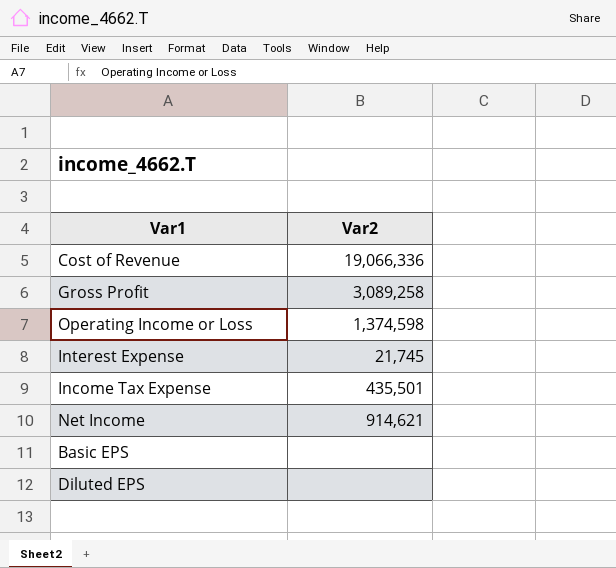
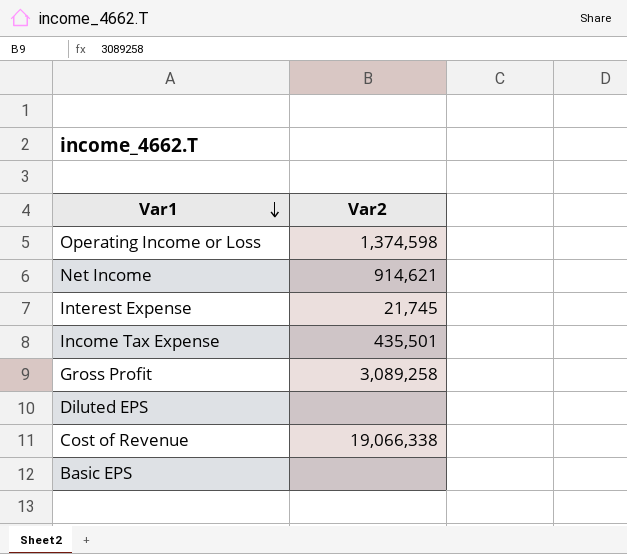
row order: none -> Var1 descending
Cost of Revenue | Var2: 19,066,336 -> 19,066,338

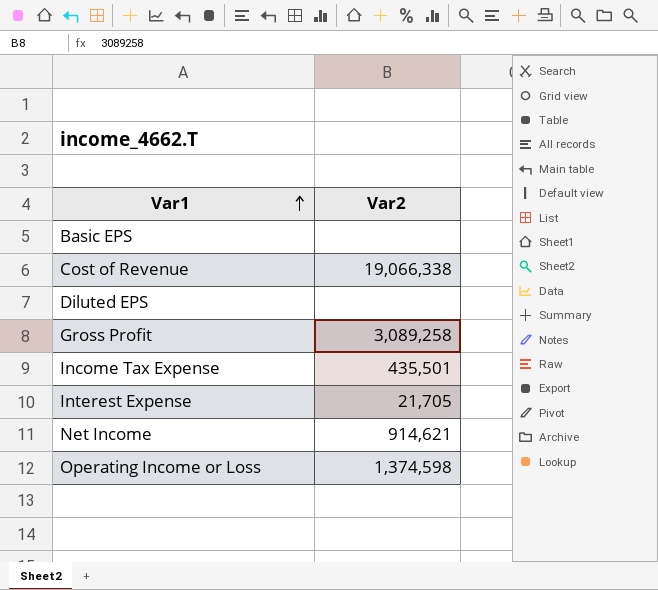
row order: Var1 descending -> Var1 ascending
Interest Expense | Var2: 21,745 -> 21,705

